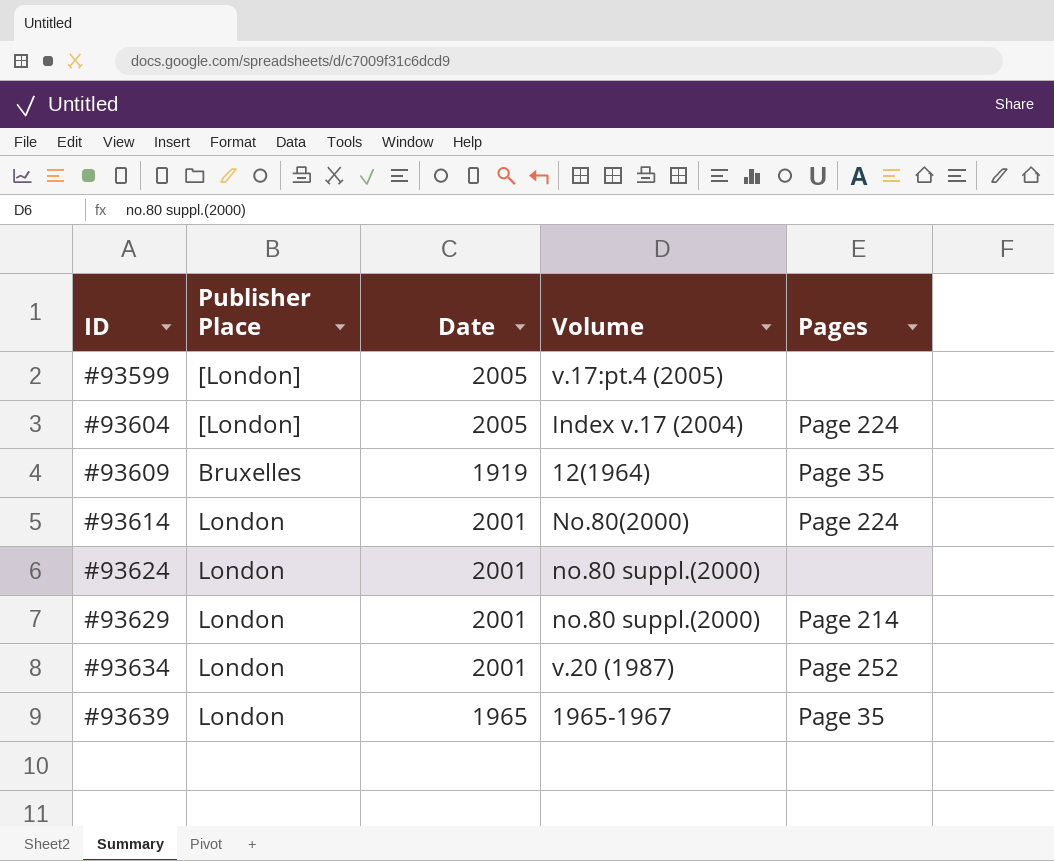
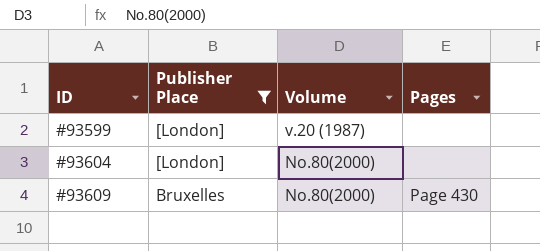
filter: none -> Publisher Place != London
column Date | position: 3 -> none
#93599 | Volume: v.17:pt.4 (2005) -> v.20 (1987)
#93604 | Volume: Index v.17 (2004) -> No.80(2000)
#93604 | Pages: Page 224 -> none
#93609 | Volume: 12(1964) -> No.80(2000)
#93609 | Pages: Page 35 -> Page 430

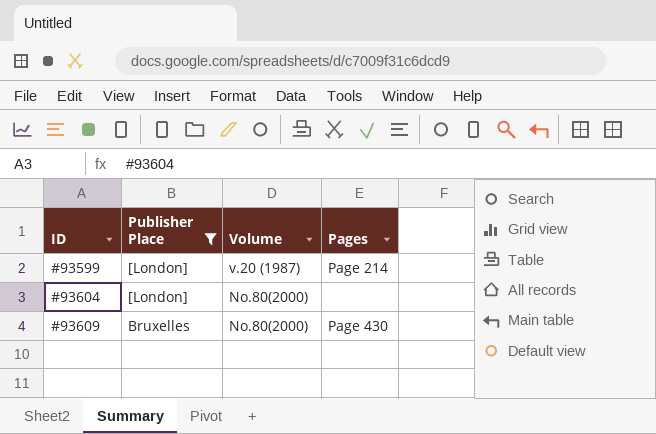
#93599 | Pages: none -> Page 214

